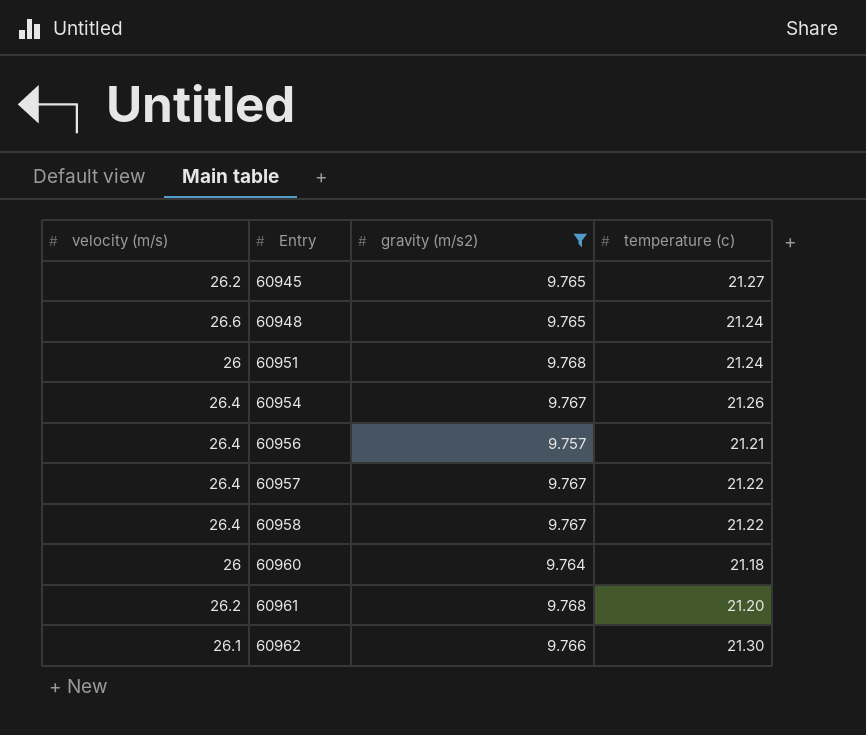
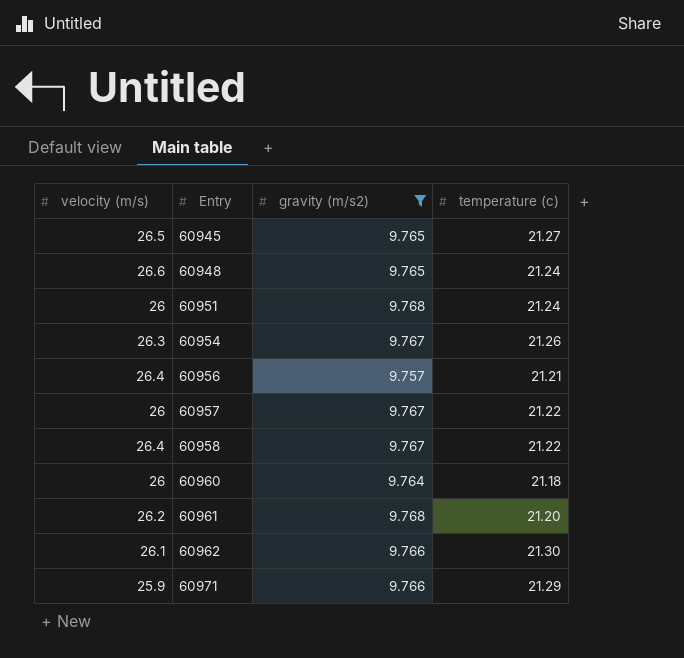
60945 | velocity (m/s): 26.2 -> 26.5
60954 | velocity (m/s): 26.4 -> 26.3
60957 | velocity (m/s): 26.4 -> 26
row 60971: none -> 25.9 | 9.766 | 21.29

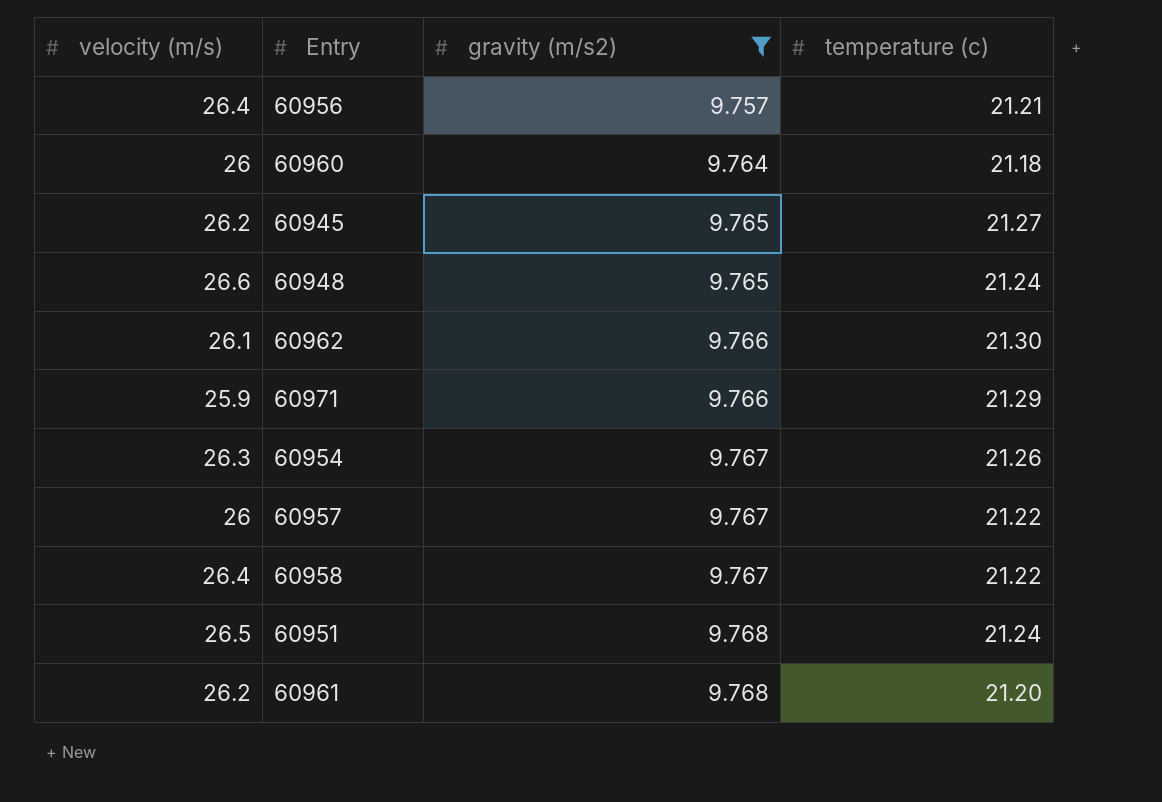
row order: Entry ascending -> gravity (m/s2) ascending
60945 | velocity (m/s): 26.5 -> 26.2
60951 | velocity (m/s): 26 -> 26.5

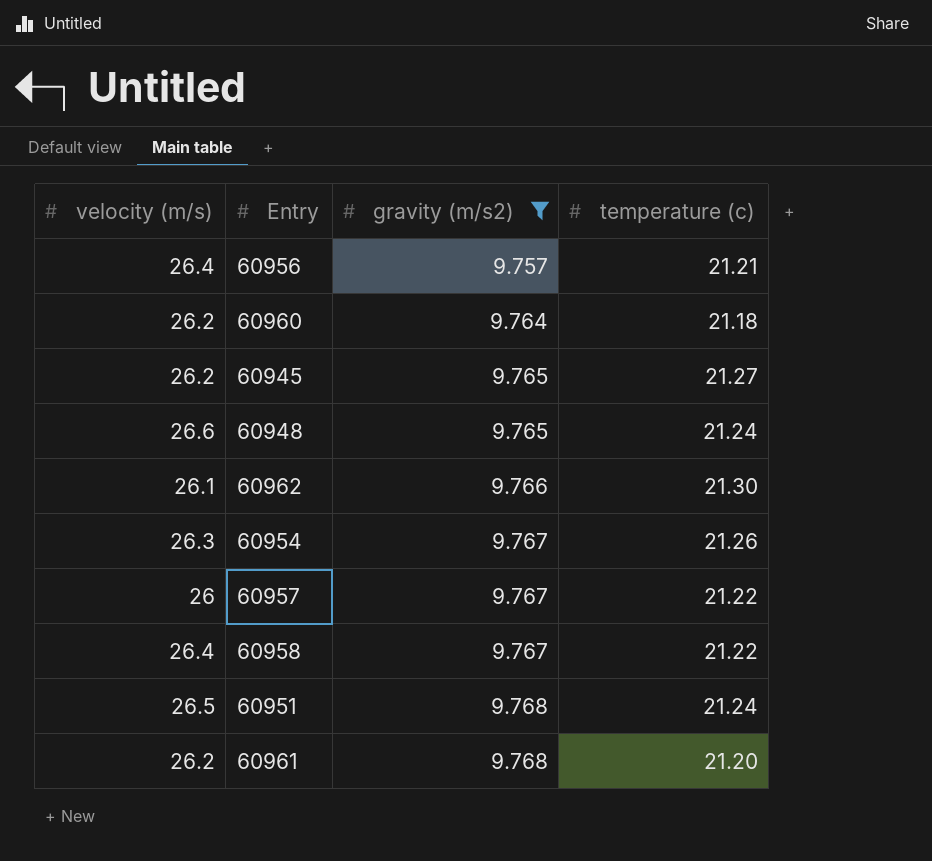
row 60971: 25.9 | 9.766 | 21.29 -> none
60960 | velocity (m/s): 26 -> 26.2

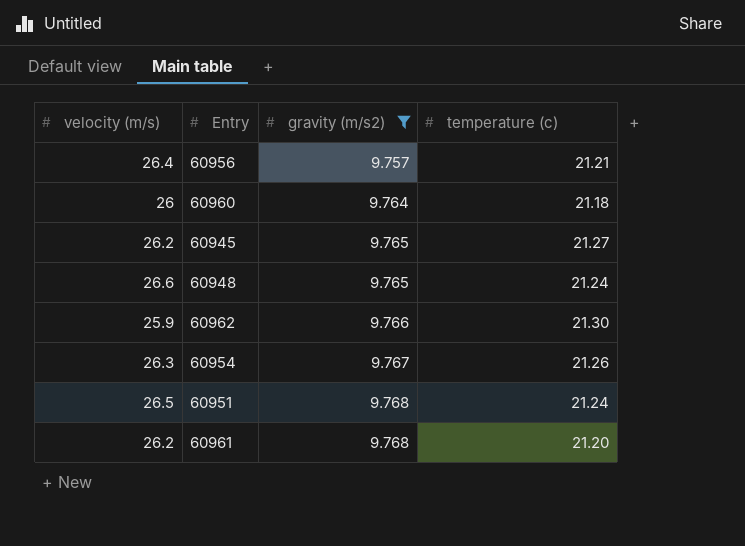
row 60957: 26 | 9.767 | 21.22 -> none
row 60958: 26.4 | 9.767 | 21.22 -> none
60960 | velocity (m/s): 26.2 -> 26
60962 | velocity (m/s): 26.1 -> 25.9

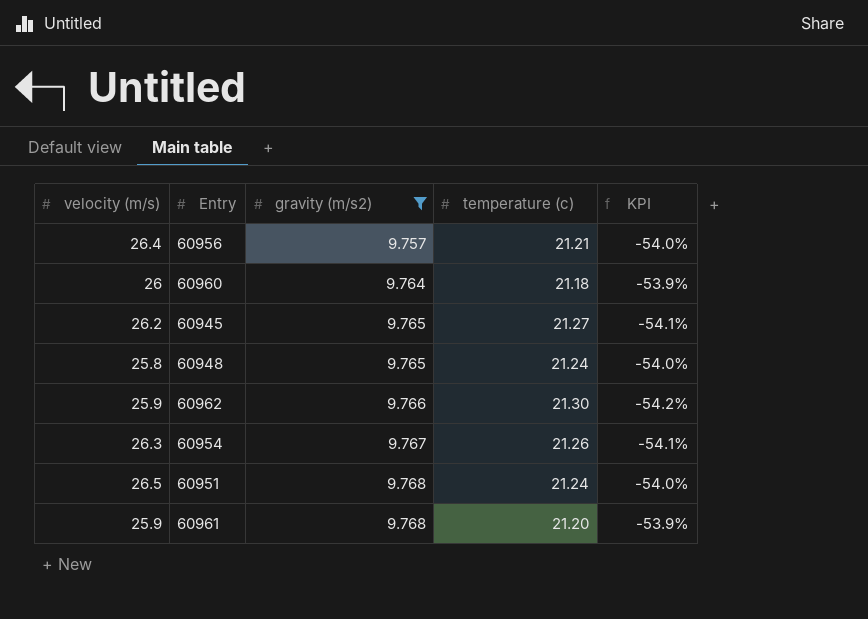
column KPI | formula: none -> ([gravity (m/s2)] - [temperature (c)]) / [temperature (c)]
60948 | velocity (m/s): 26.6 -> 25.8
60961 | velocity (m/s): 26.2 -> 25.9

